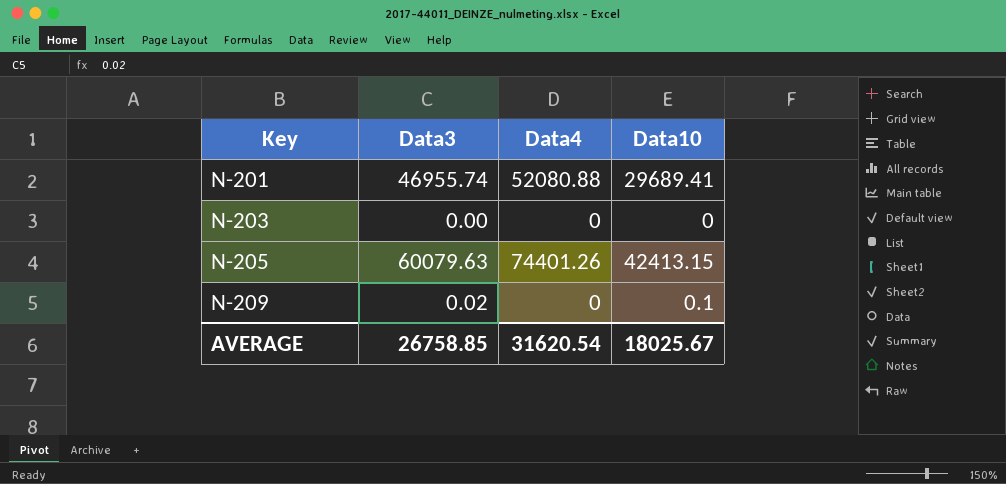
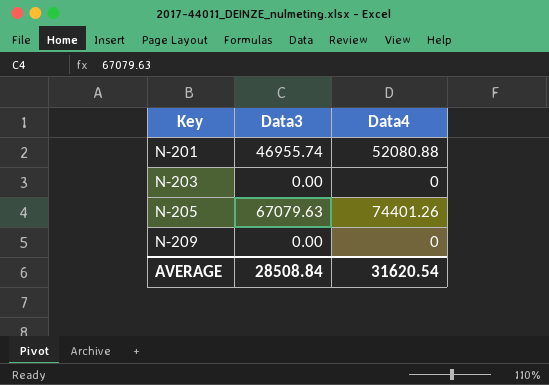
column Data10 | position: 4 -> none
N-205 | Data3: 60079.63 -> 67079.63
N-209 | Data3: 0.02 -> 0.00
AVERAGE | Data3: 26758.85 -> 28508.84

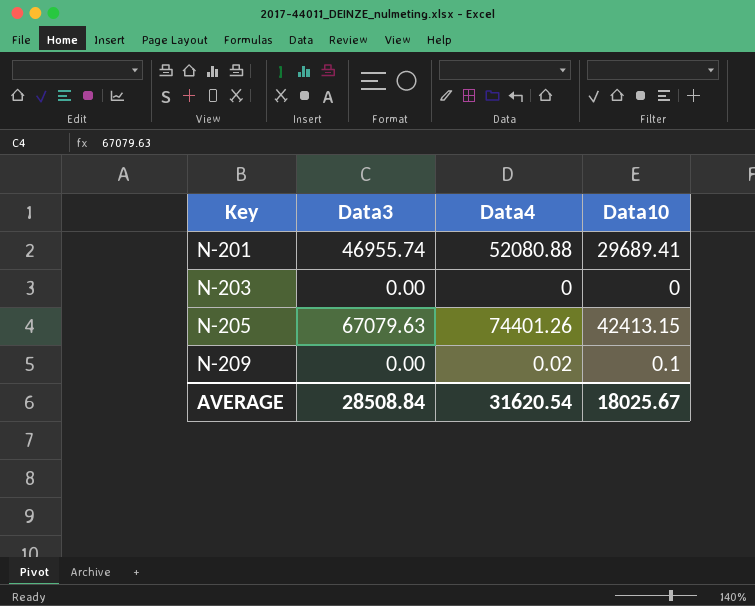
column Data10 | position: none -> 4
N-209 | Data4: 0 -> 0.02

